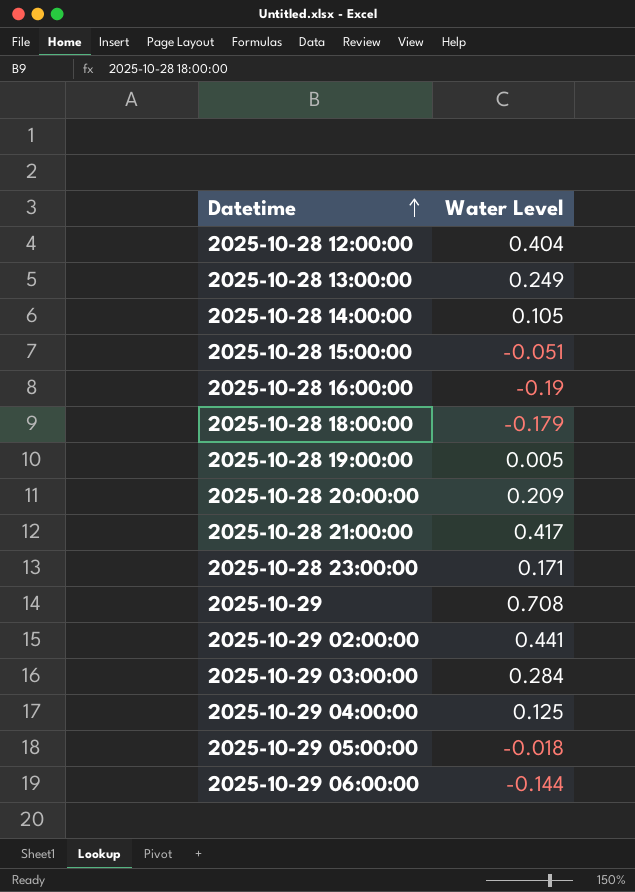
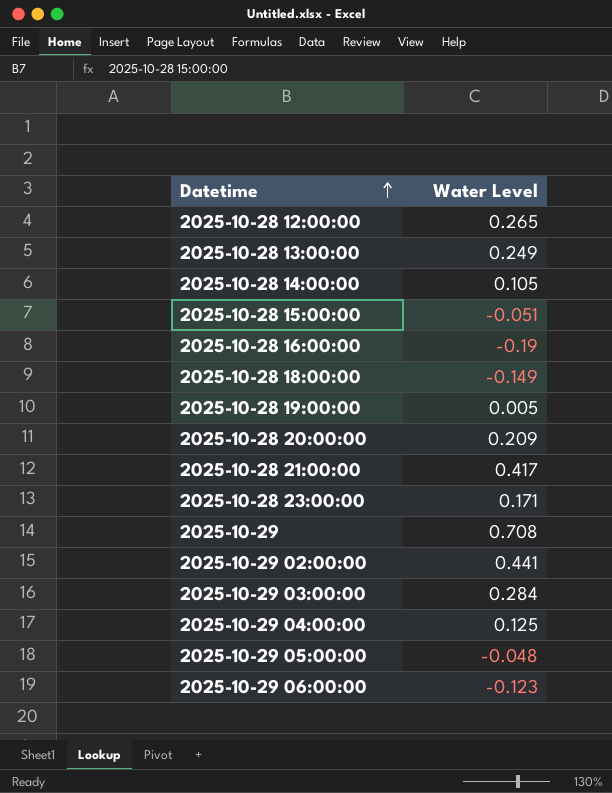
2025-10-28 12:00:00 | Water Level: 0.404 -> 0.265
2025-10-28 18:00:00 | Water Level: -0.179 -> -0.149
2025-10-29 05:00:00 | Water Level: -0.018 -> -0.048
2025-10-29 06:00:00 | Water Level: -0.144 -> -0.123

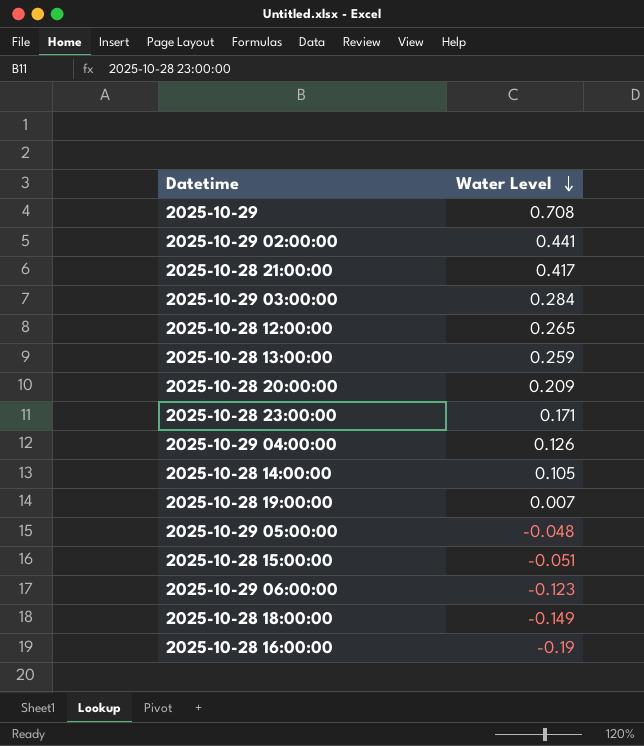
row order: Datetime ascending -> Water Level descending
2025-10-28 13:00:00 | Water Level: 0.249 -> 0.259
2025-10-29 04:00:00 | Water Level: 0.125 -> 0.126
2025-10-28 19:00:00 | Water Level: 0.005 -> 0.007

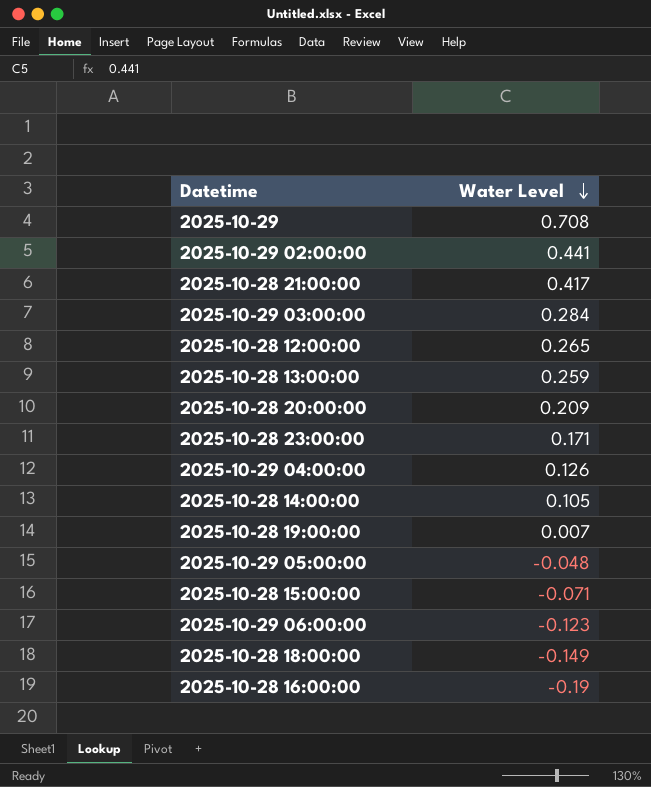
2025-10-28 15:00:00 | Water Level: -0.051 -> -0.071

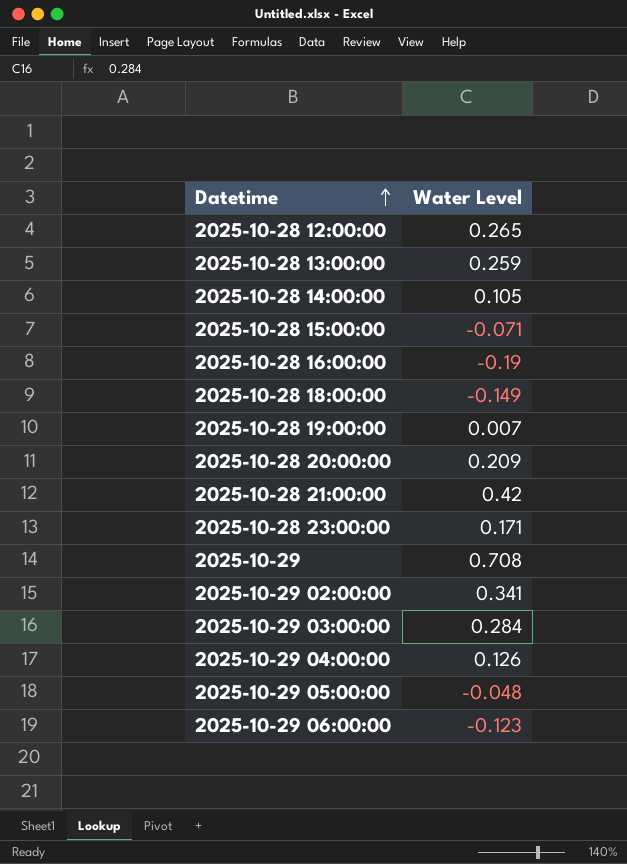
row order: Water Level descending -> Datetime ascending
2025-10-28 21:00:00 | Water Level: 0.417 -> 0.42
2025-10-29 02:00:00 | Water Level: 0.441 -> 0.341

